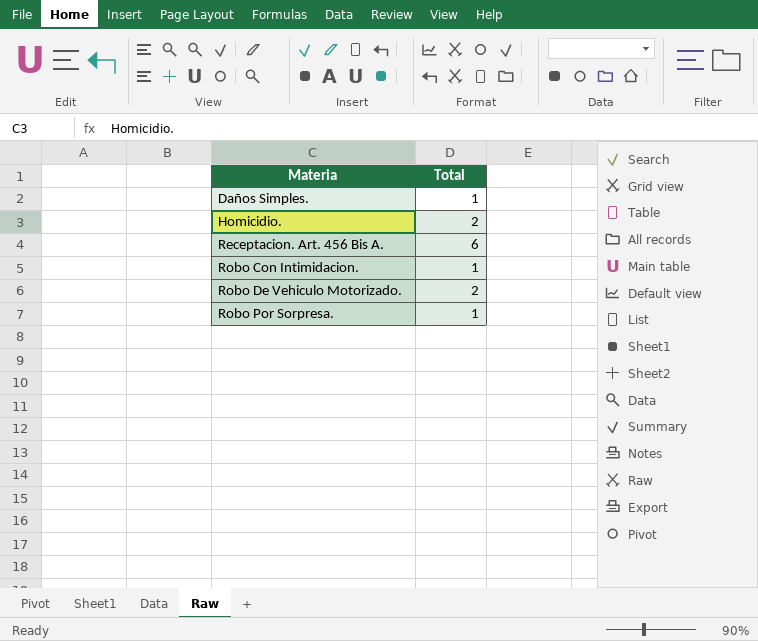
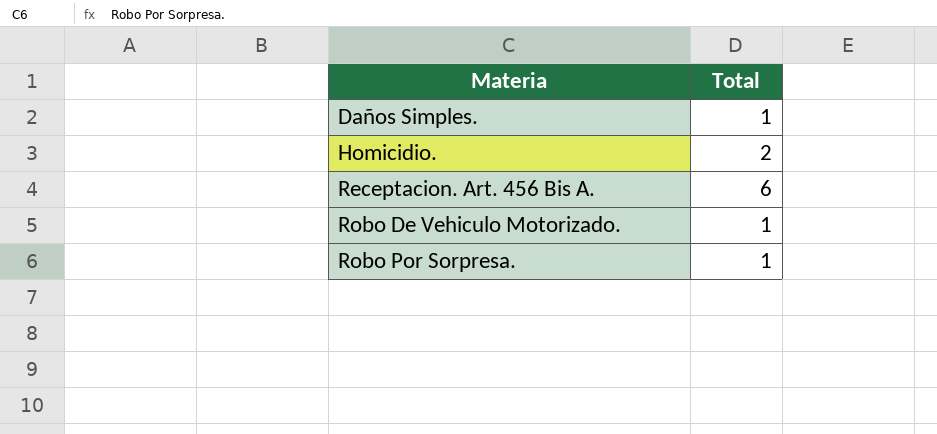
row Robo Con Intimidacion.: 1 -> none
Robo De Vehiculo Motorizado. | Total: 2 -> 1

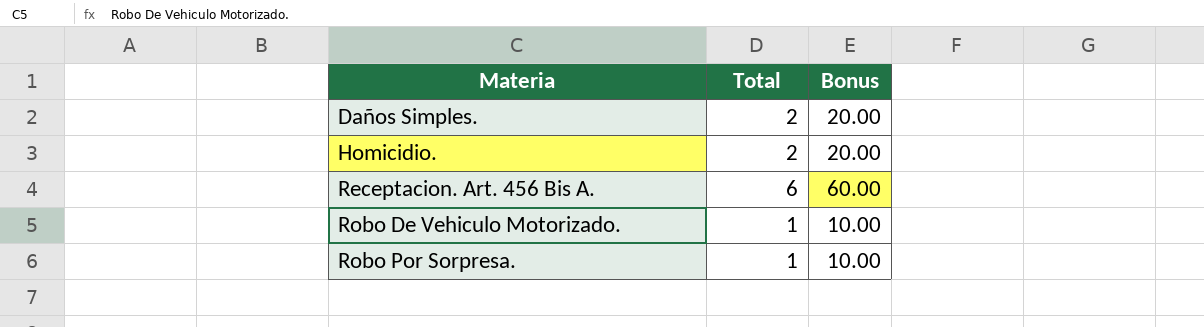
column Bonus | formula: none -> [Total] * 10
Daños Simples. | Total: 1 -> 2

